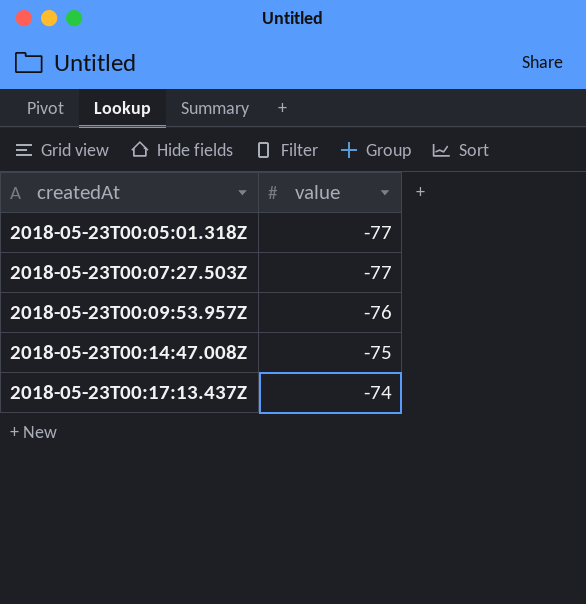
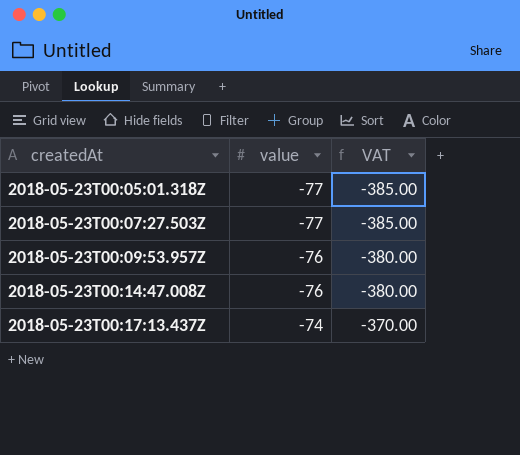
column VAT | formula: none -> [value] * 5
2018-05-23T00:14:47.008Z | value: -75 -> -76

